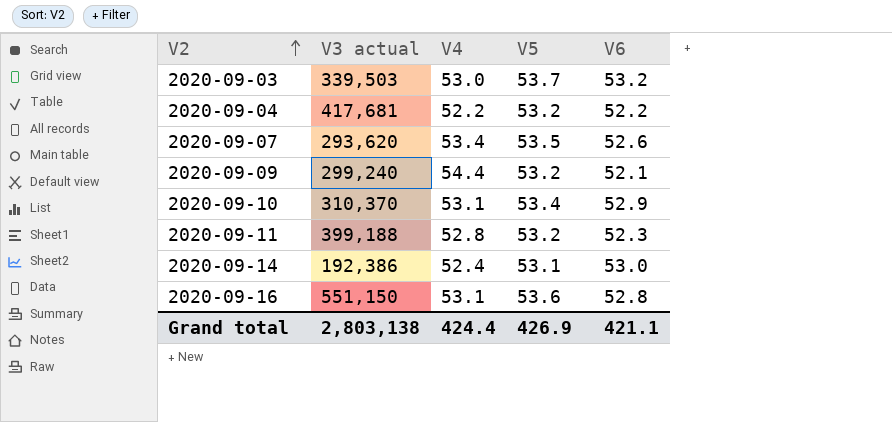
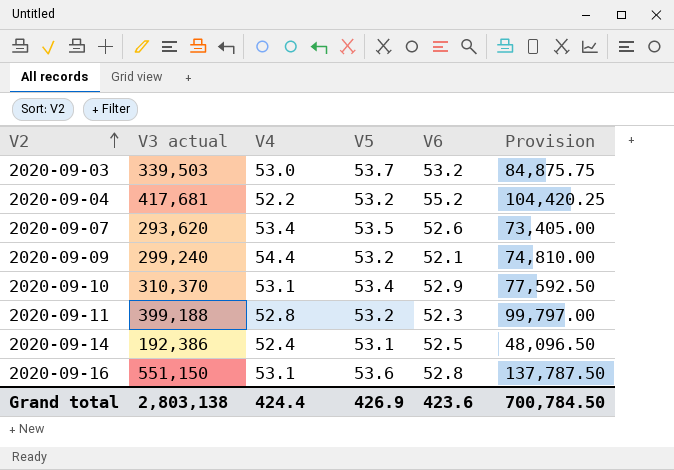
column Provision | formula: none -> [V3 actual] * 0.25
2020-09-04 | V6: 52.2 -> 55.2
2020-09-14 | V6: 53.0 -> 52.5
Grand total | V6: 421.1 -> 423.6

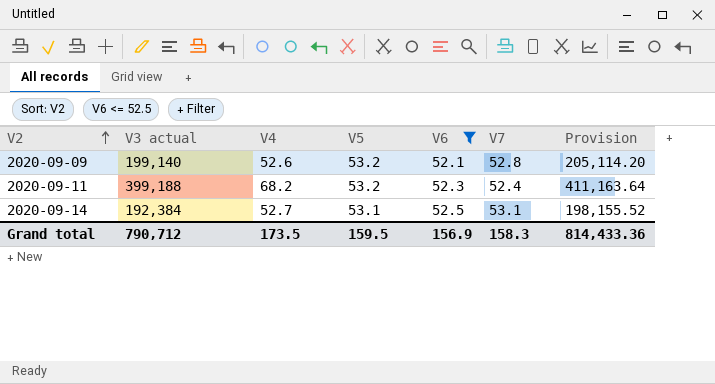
filter: none -> V6 <= 52.5
column V7 | position: none -> 6
column Provision | formula: [V3 actual] * 0.25 -> [V3 actual] * 1.03
2020-09-09 | V3 actual: 299,240 -> 199,140
2020-09-09 | V4: 54.4 -> 52.6
2020-09-11 | V4: 52.8 -> 68.2
2020-09-14 | V3 actual: 192,386 -> 192,384
2020-09-14 | V4: 52.4 -> 52.7
Grand total | V3 actual: 2,803,138 -> 790,712
Grand total | V4: 424.4 -> 173.5
Grand total | V5: 426.9 -> 159.5
Grand total | V6: 423.6 -> 156.9
Grand total | Provision: 700,784.50 -> 814,433.36

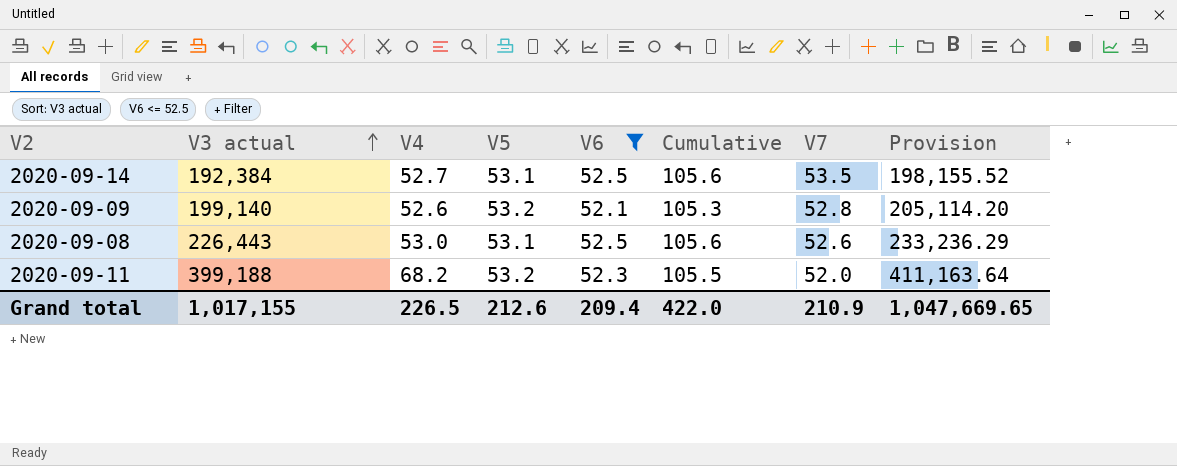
row order: V2 ascending -> V3 actual ascending
column Cumulative | formula: none -> [V5] + [V6]
2020-09-14 | V7: 53.1 -> 53.5
row 2020-09-08: none -> 226,443 | 53.0 | 53.1 | 52.5 | 105.6 | 52.6 | 233,236.29
2020-09-11 | V7: 52.4 -> 52.0
Grand total | V3 actual: 790,712 -> 1,017,155
Grand total | V4: 173.5 -> 226.5
Grand total | V5: 159.5 -> 212.6
Grand total | V6: 156.9 -> 209.4
Grand total | V7: 158.3 -> 210.9
Grand total | Provision: 814,433.36 -> 1,047,669.65

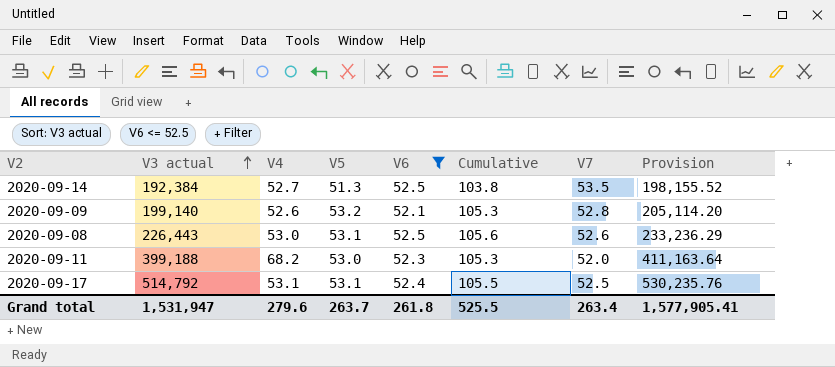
2020-09-14 | V5: 53.1 -> 51.3
2020-09-14 | Cumulative: 105.6 -> 103.8
2020-09-11 | V5: 53.2 -> 53.0
2020-09-11 | Cumulative: 105.5 -> 105.3
row 2020-09-17: none -> 514,792 | 53.1 | 53.1 | 52.4 | 105.5 | 52.5 | 530,235.76
Grand total | V3 actual: 1,017,155 -> 1,531,947
Grand total | V4: 226.5 -> 279.6
Grand total | V5: 212.6 -> 263.7
Grand total | V6: 209.4 -> 261.8
Grand total | Cumulative: 422.0 -> 525.5
Grand total | V7: 210.9 -> 263.4
Grand total | Provision: 1,047,669.65 -> 1,577,905.41

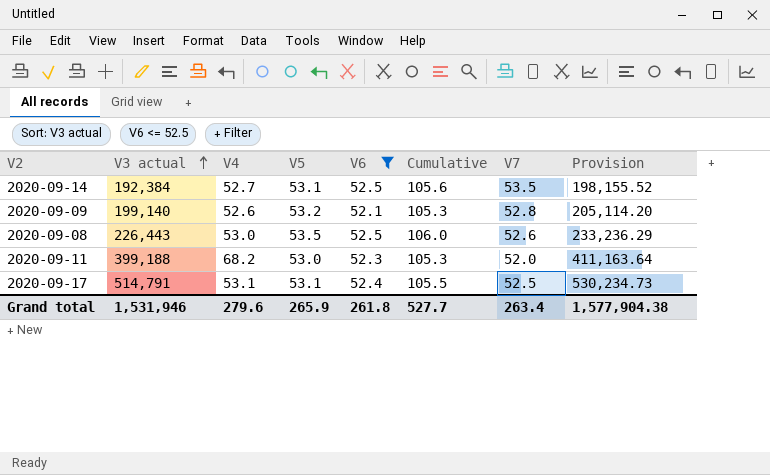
2020-09-14 | V5: 51.3 -> 53.1
2020-09-14 | Cumulative: 103.8 -> 105.6
2020-09-08 | V5: 53.1 -> 53.5
2020-09-08 | Cumulative: 105.6 -> 106.0
2020-09-17 | V3 actual: 514,792 -> 514,791
2020-09-17 | Provision: 530,235.76 -> 530,234.73
Grand total | V3 actual: 1,531,947 -> 1,531,946
Grand total | V5: 263.7 -> 265.9
Grand total | Cumulative: 525.5 -> 527.7
Grand total | Provision: 1,577,905.41 -> 1,577,904.38

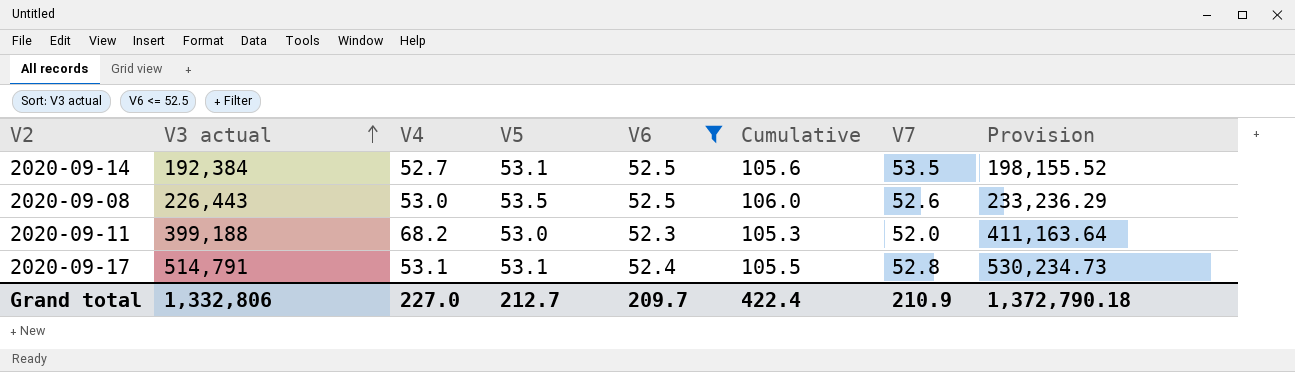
row 2020-09-09: 199,140 | 52.6 | 53.2 | 52.1 | 105.3 | 52.8 | 205,114.20 -> none
2020-09-17 | V7: 52.5 -> 52.8
Grand total | V3 actual: 1,531,946 -> 1,332,806
Grand total | V4: 279.6 -> 227.0
Grand total | V5: 265.9 -> 212.7
Grand total | V6: 261.8 -> 209.7
Grand total | Cumulative: 527.7 -> 422.4
Grand total | V7: 263.4 -> 210.9
Grand total | Provision: 1,577,904.38 -> 1,372,790.18

